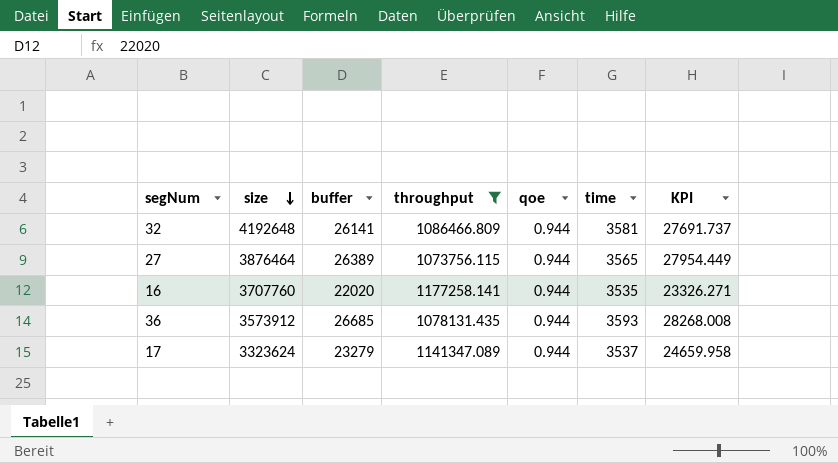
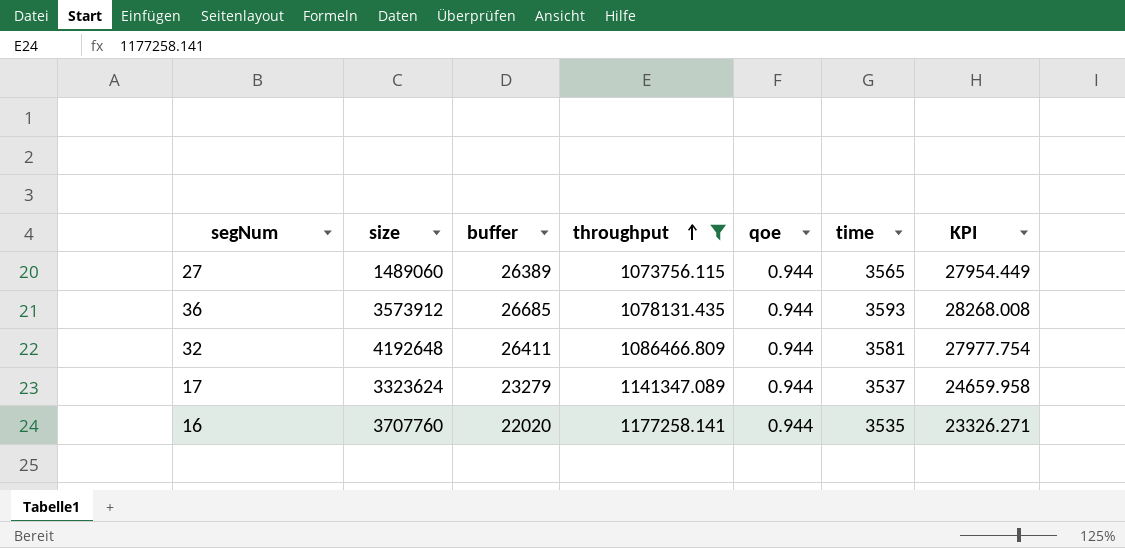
row order: size descending -> throughput ascending
27 | size: 3876464 -> 1489060
32 | buffer: 26141 -> 26411
32 | KPI: 27691.737 -> 27977.754

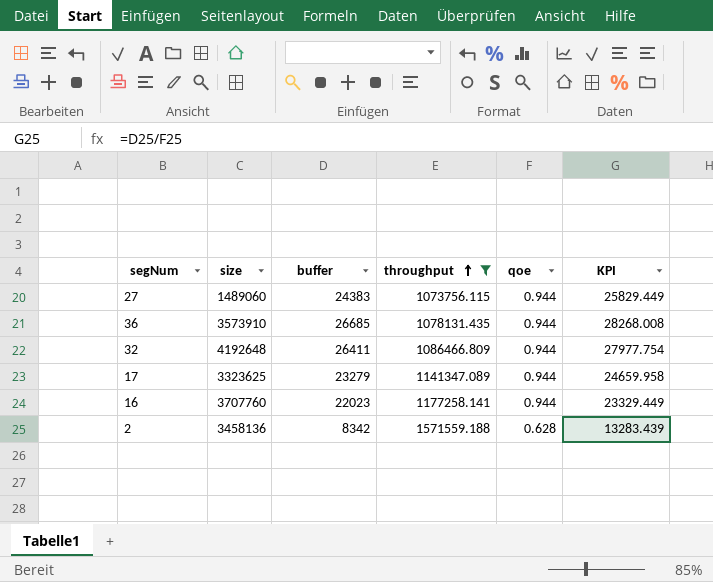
column time | position: 6 -> none
27 | buffer: 26389 -> 24383
27 | KPI: 27954.449 -> 25829.449
36 | size: 3573912 -> 3573910
17 | size: 3323624 -> 3323625
16 | buffer: 22020 -> 22023
16 | KPI: 23326.271 -> 23329.449
row 2: none -> 3458136 | 8342 | 1571559.188 | 0.628 | 13283.439

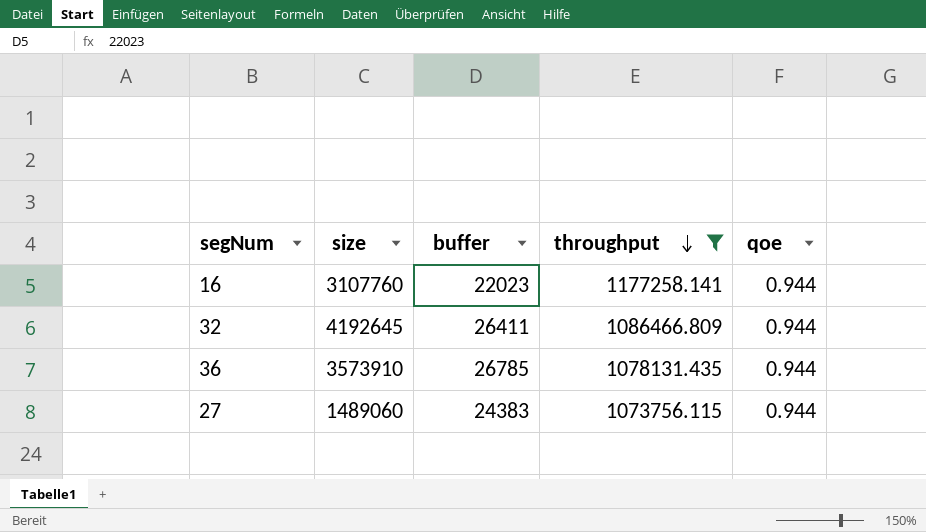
row order: throughput ascending -> throughput descending
column KPI | formula: [buffer] / [qoe] -> none
row 17: 3323625 | 23279 | 1141347.089 | 0.944 | 24659.958 -> none
row 2: 3458136 | 8342 | 1571559.188 | 0.628 | 13283.439 -> none
16 | size: 3707760 -> 3107760
32 | size: 4192648 -> 4192645
36 | buffer: 26685 -> 26785

